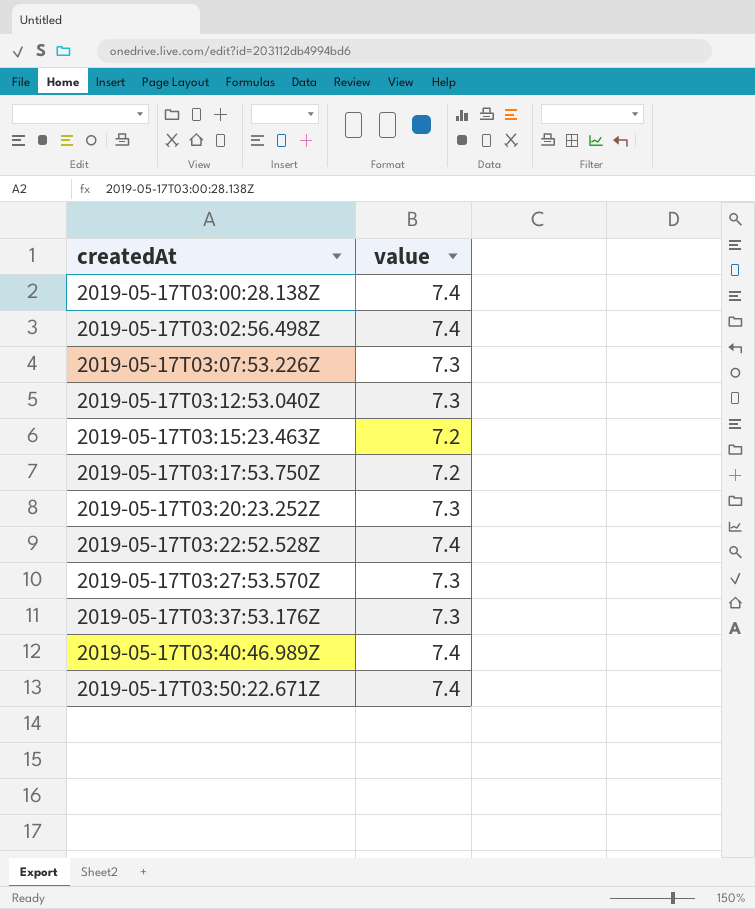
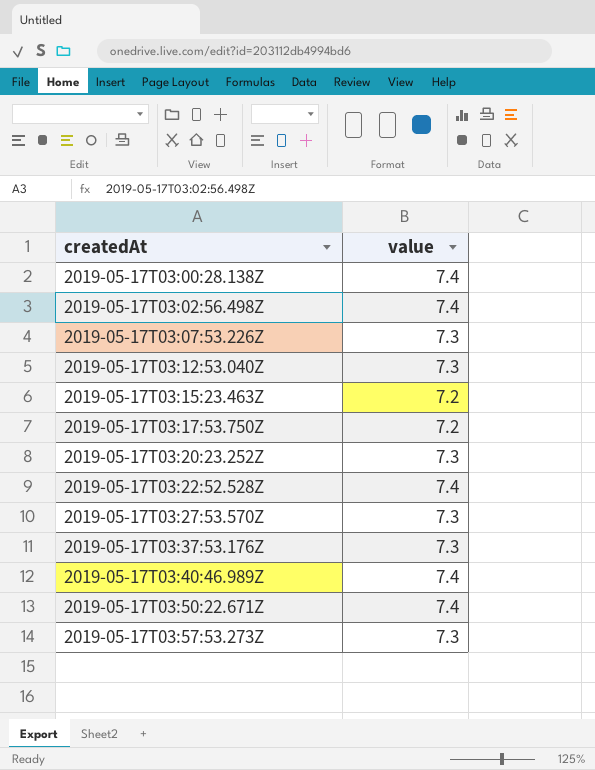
row 2019-05-17T03:57:53.273Z: none -> 7.3

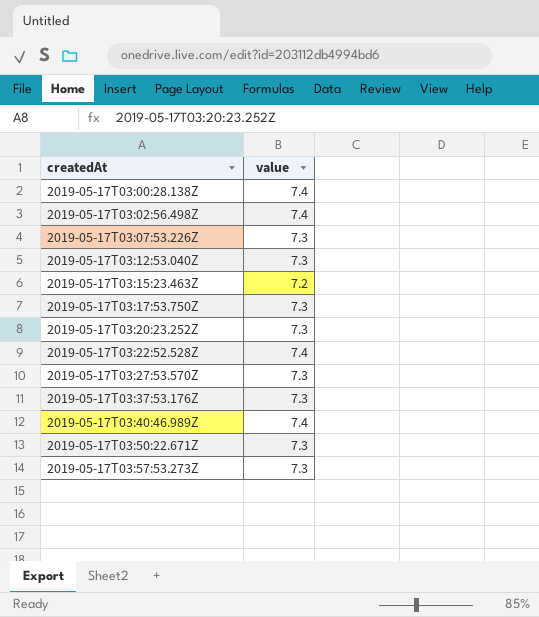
2019-05-17T03:17:53.750Z | value: 7.2 -> 7.3
2019-05-17T03:50:22.671Z | value: 7.4 -> 7.3

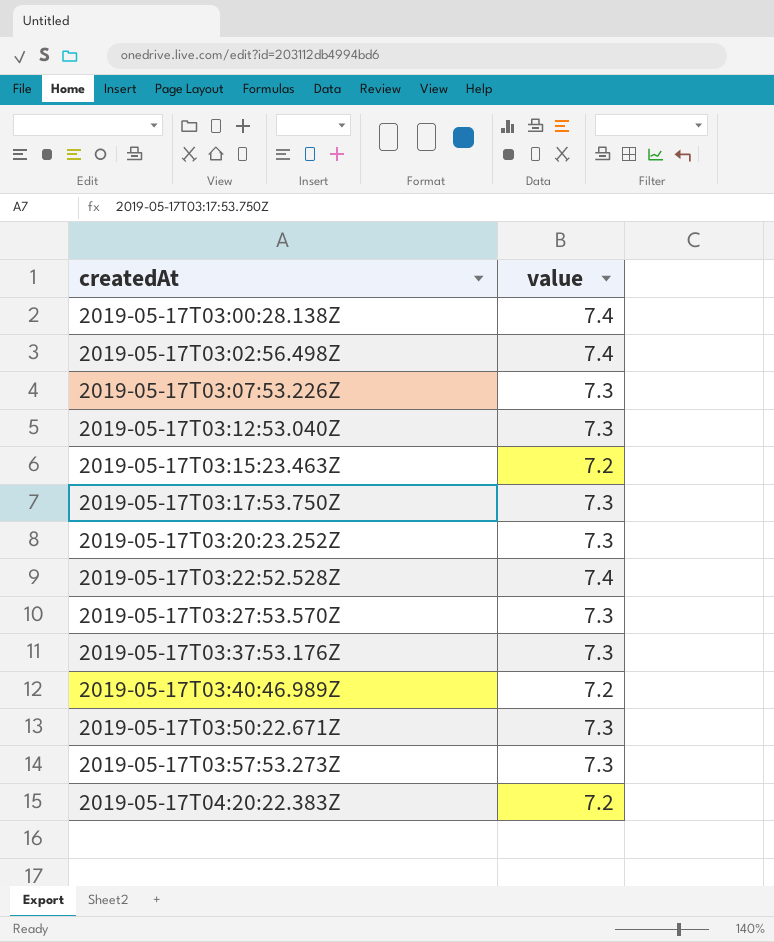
2019-05-17T03:40:46.989Z | value: 7.4 -> 7.2
row 2019-05-17T04:20:22.383Z: none -> 7.2

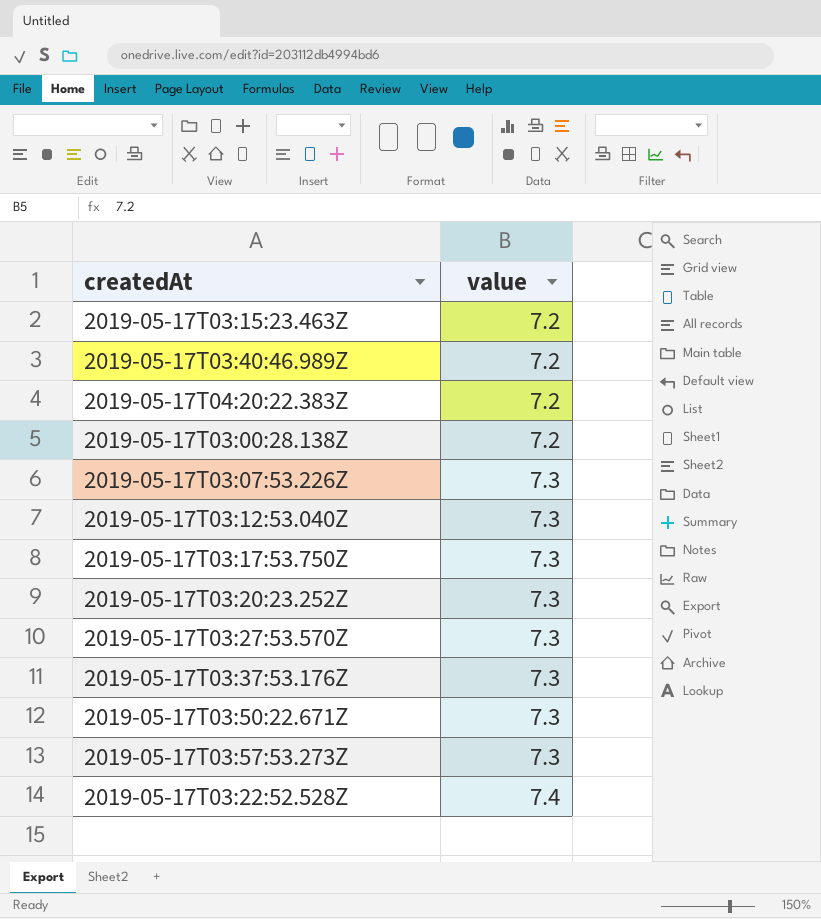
row order: createdAt ascending -> value ascending
row 2019-05-17T03:02:56.498Z: 7.4 -> none
2019-05-17T03:00:28.138Z | value: 7.4 -> 7.2

